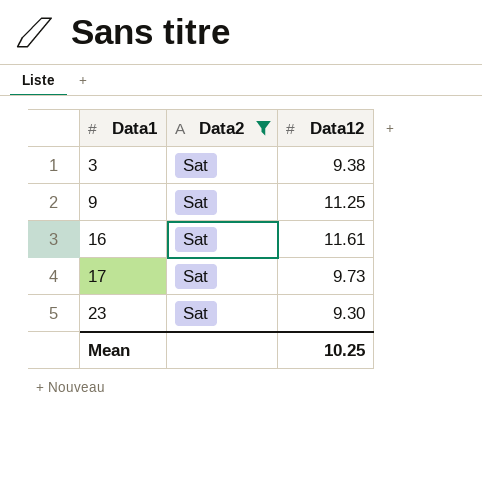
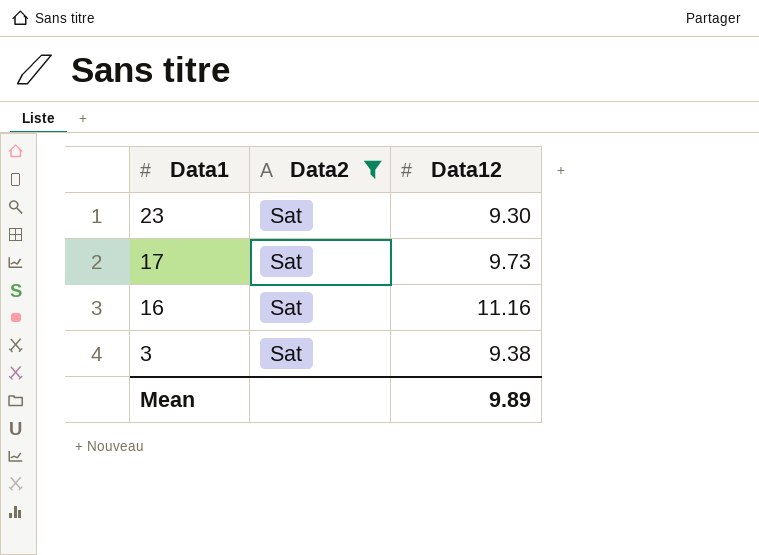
row order: Data1 ascending -> Data1 descending
row 9: Sat | 11.25 -> none
16 | Data12: 11.61 -> 11.16
Mean | Data12: 10.25 -> 9.89

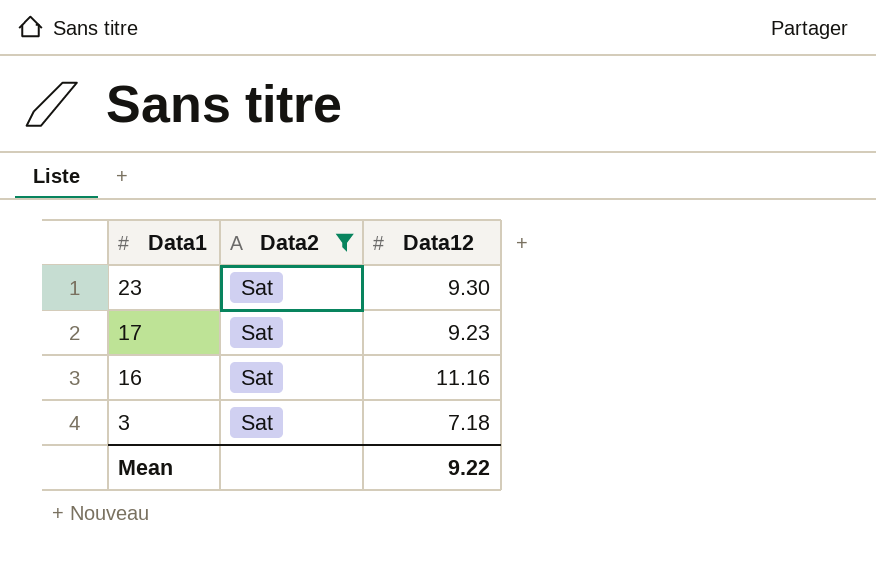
17 | Data12: 9.73 -> 9.23
3 | Data12: 9.38 -> 7.18
Mean | Data12: 9.89 -> 9.22

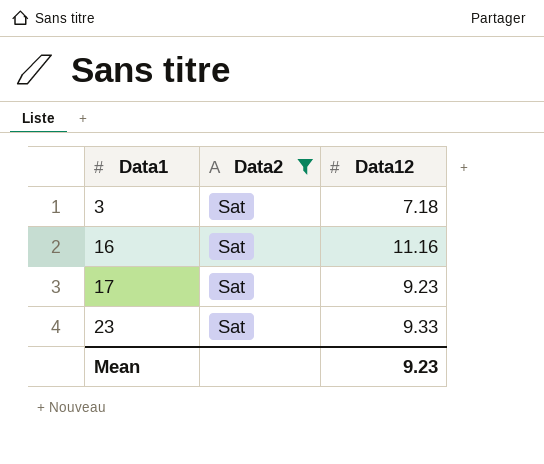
row order: Data1 descending -> Data1 ascending
23 | Data12: 9.30 -> 9.33
Mean | Data12: 9.22 -> 9.23

